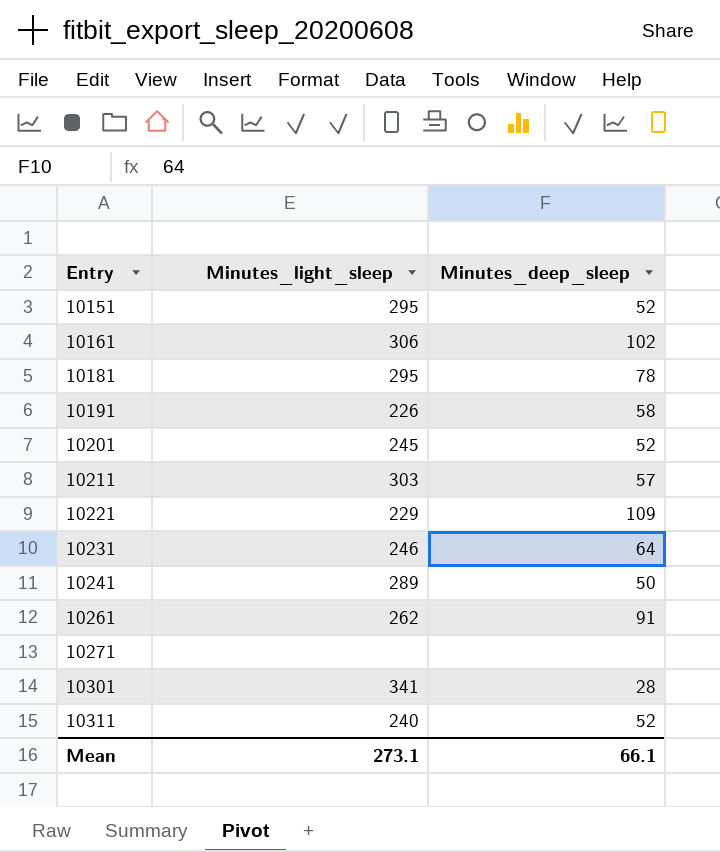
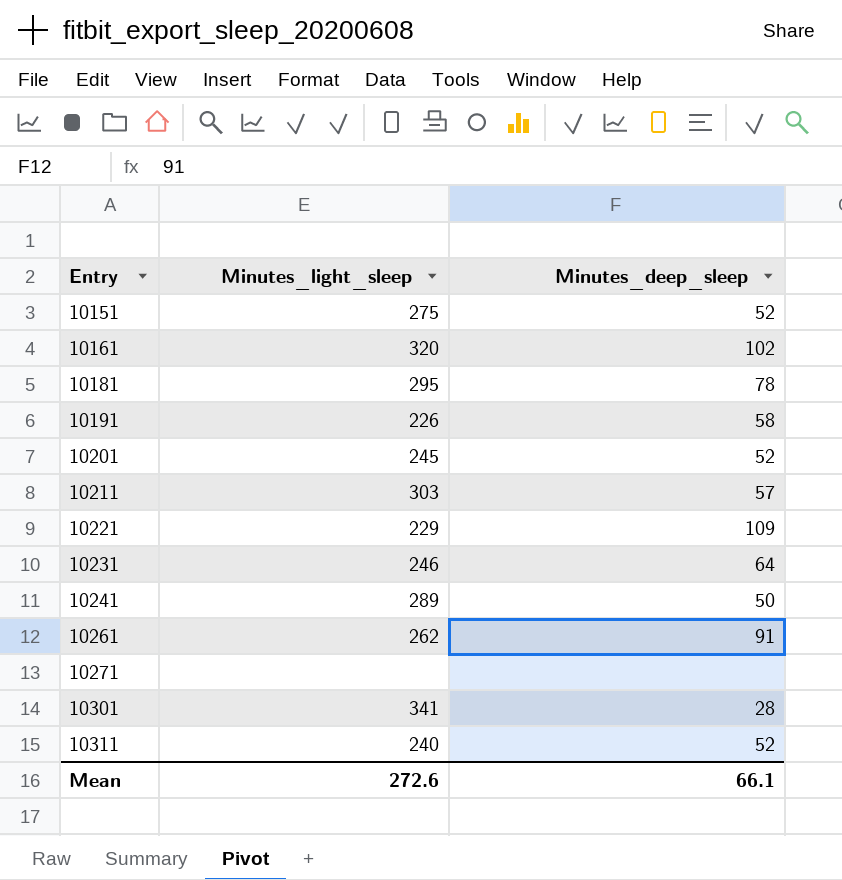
10151 | Minutes_light_sleep: 295 -> 275
10161 | Minutes_light_sleep: 306 -> 320
Mean | Minutes_light_sleep: 273.1 -> 272.6

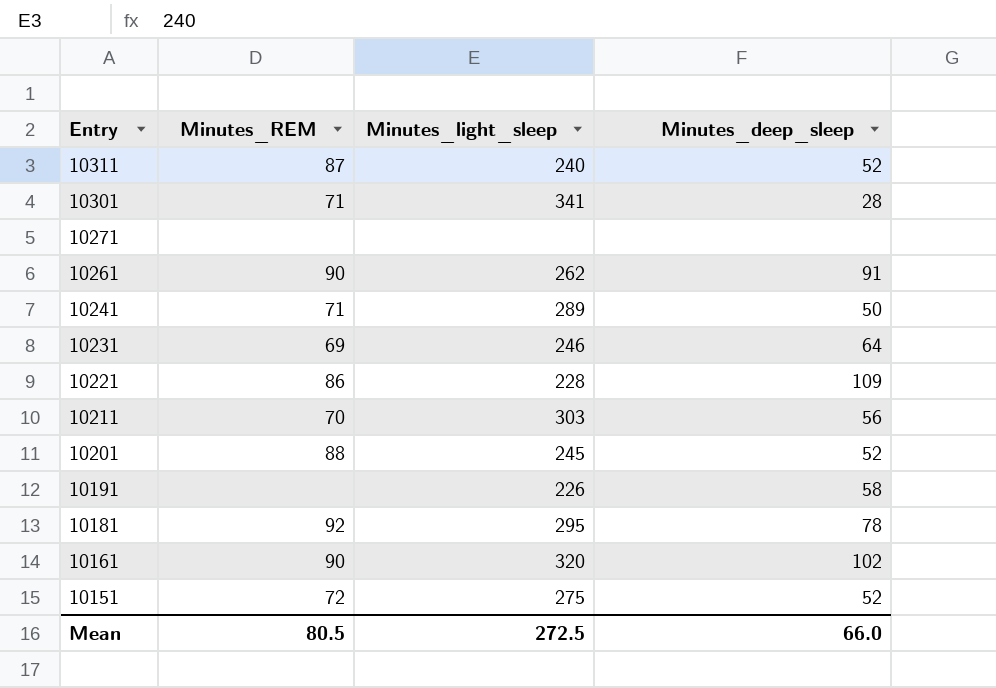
row order: Entry ascending -> Entry descending
column Minutes_REM | position: none -> 2
10221 | Minutes_light_sleep: 229 -> 228
10211 | Minutes_deep_sleep: 57 -> 56
Mean | Minutes_light_sleep: 272.6 -> 272.5
Mean | Minutes_deep_sleep: 66.1 -> 66.0

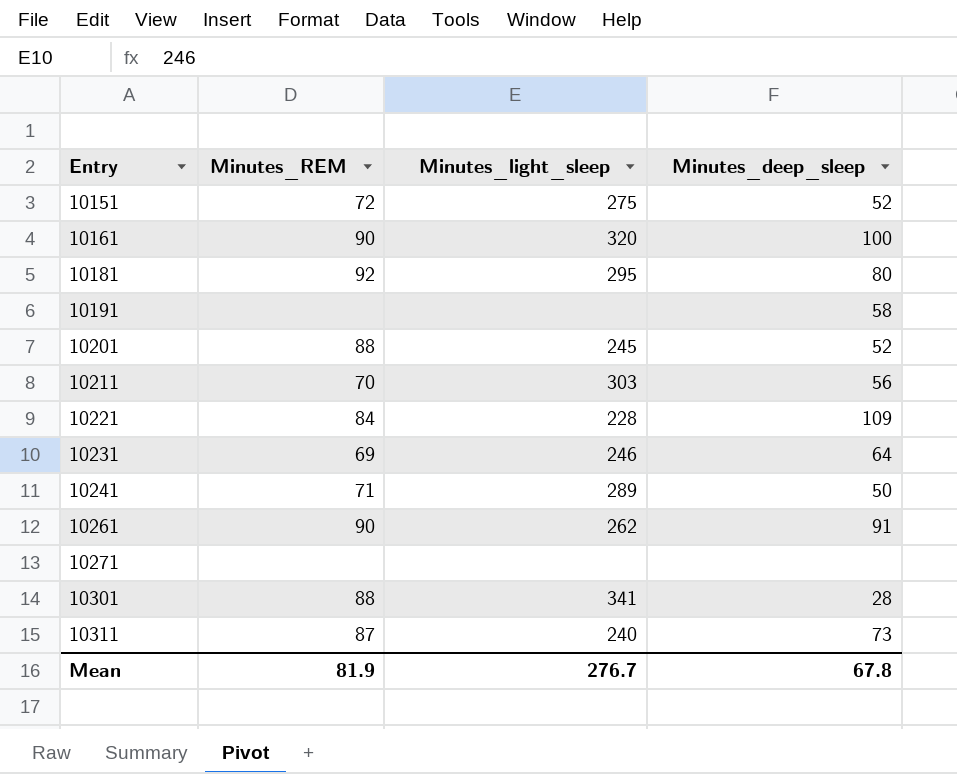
row order: Entry descending -> Entry ascending
10161 | Minutes_deep_sleep: 102 -> 100
10181 | Minutes_deep_sleep: 78 -> 80
10191 | Minutes_light_sleep: 226 -> none
10221 | Minutes_REM: 86 -> 84
10301 | Minutes_REM: 71 -> 88
10311 | Minutes_deep_sleep: 52 -> 73
Mean | Minutes_REM: 80.5 -> 81.9
Mean | Minutes_light_sleep: 272.5 -> 276.7
Mean | Minutes_deep_sleep: 66.0 -> 67.8

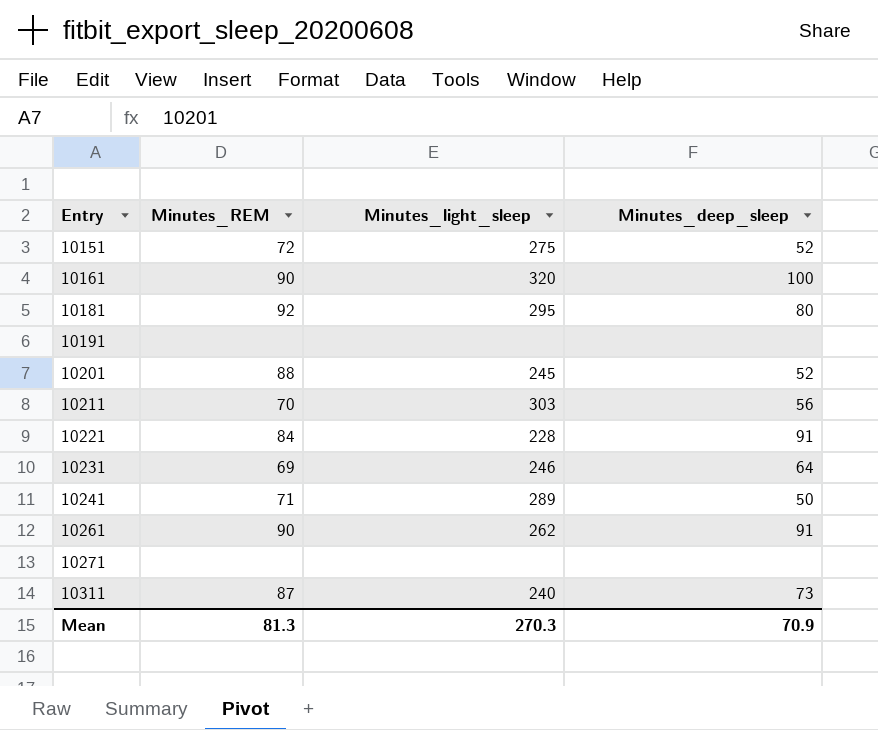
row 10301: 88 | 341 | 28 -> none
10191 | Minutes_deep_sleep: 58 -> none
10221 | Minutes_deep_sleep: 109 -> 91
Mean | Minutes_REM: 81.9 -> 81.3
Mean | Minutes_light_sleep: 276.7 -> 270.3
Mean | Minutes_deep_sleep: 67.8 -> 70.9

